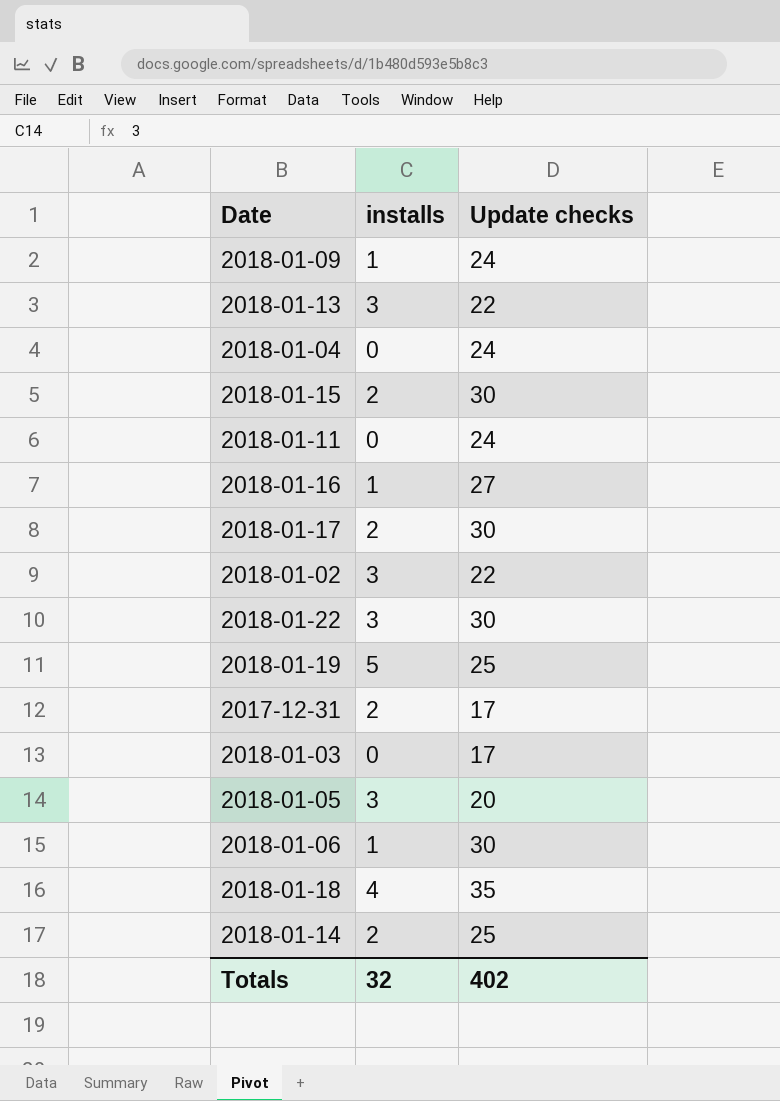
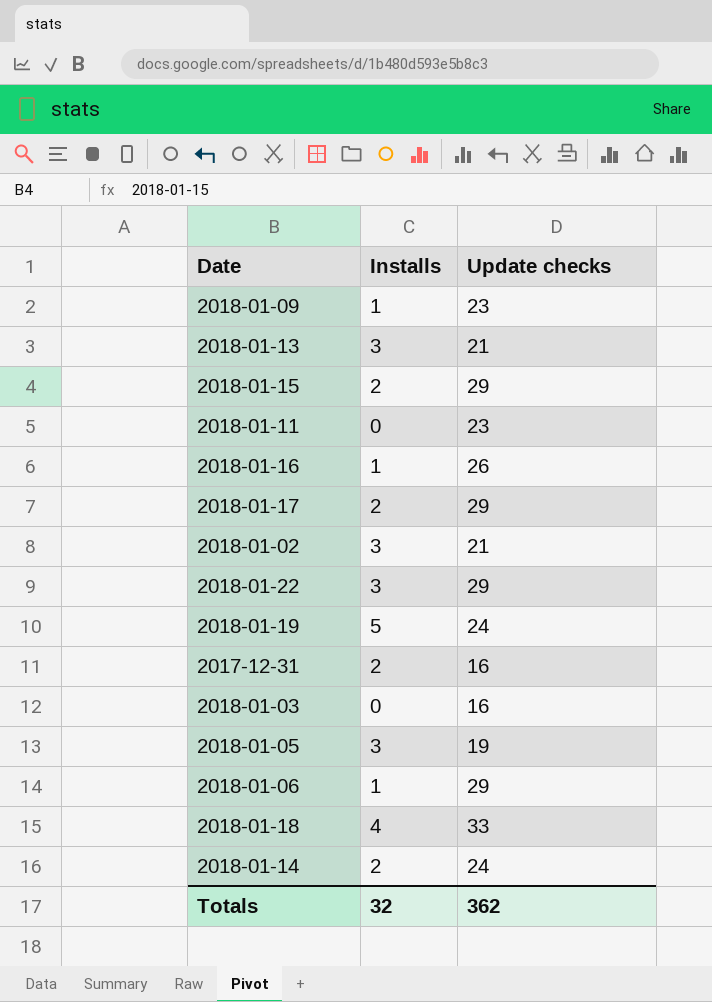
column name: installs -> Installs
row 2018-01-04: 0 | 24 -> none
2018-01-09 | Update checks: 24 -> 23
2018-01-13 | Update checks: 22 -> 21
2018-01-15 | Update checks: 30 -> 29
2018-01-11 | Update checks: 24 -> 23
2018-01-16 | Update checks: 27 -> 26
2018-01-17 | Update checks: 30 -> 29
2018-01-02 | Update checks: 22 -> 21
2018-01-22 | Update checks: 30 -> 29
2018-01-19 | Update checks: 25 -> 24
2017-12-31 | Update checks: 17 -> 16
2018-01-03 | Update checks: 17 -> 16
2018-01-05 | Update checks: 20 -> 19
2018-01-06 | Update checks: 30 -> 29
2018-01-18 | Update checks: 35 -> 33
2018-01-14 | Update checks: 25 -> 24
Totals | Update checks: 402 -> 362

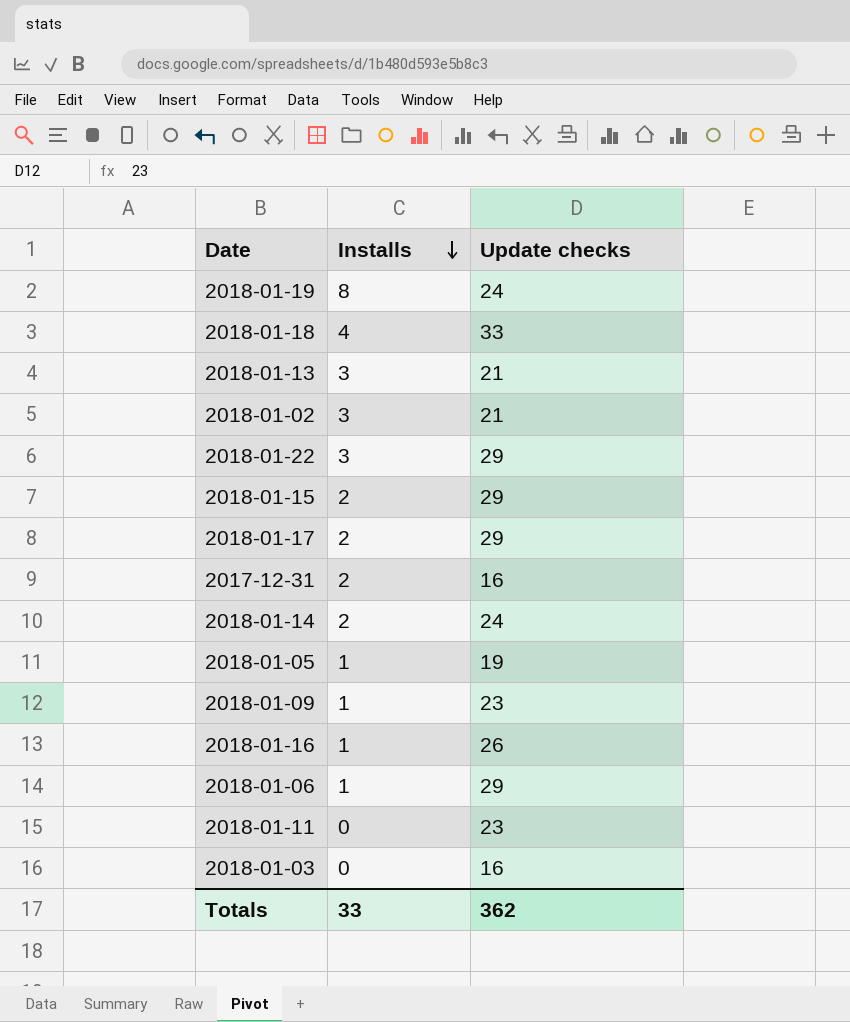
row order: none -> Installs descending
2018-01-19 | Installs: 5 -> 8
2018-01-05 | Installs: 3 -> 1
Totals | Installs: 32 -> 33

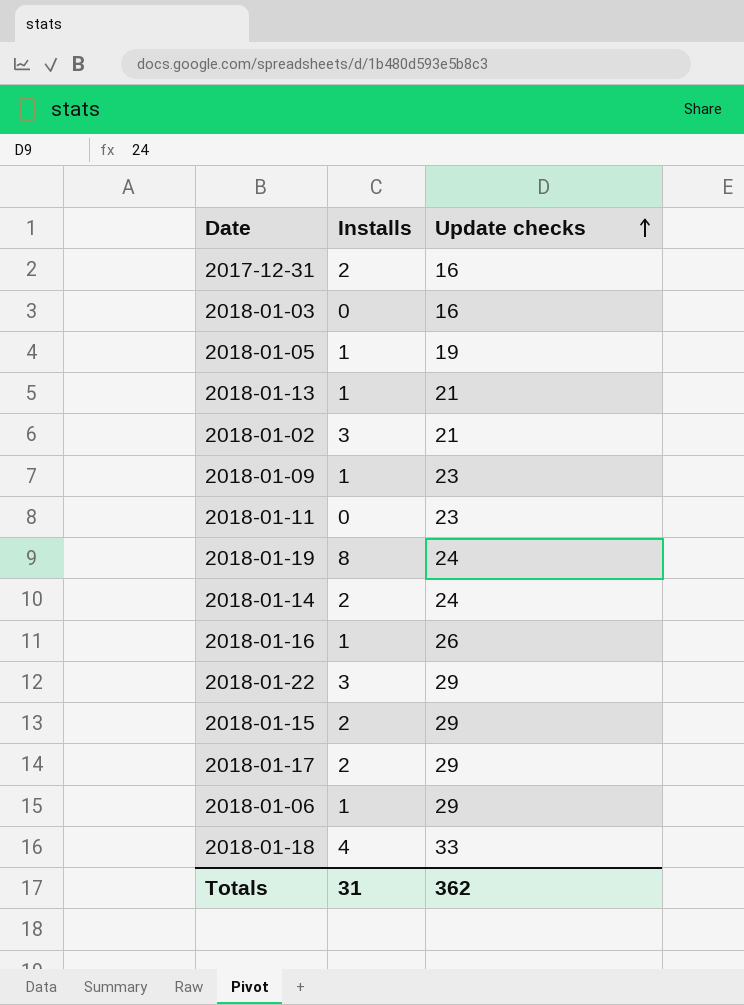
row order: Installs descending -> Update checks ascending
2018-01-13 | Installs: 3 -> 1
Totals | Installs: 33 -> 31

